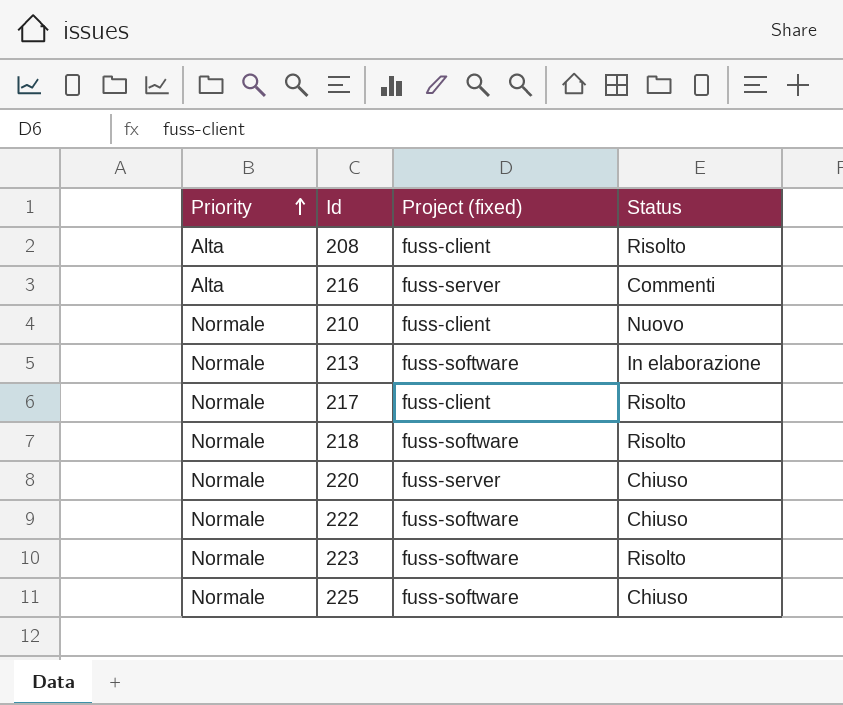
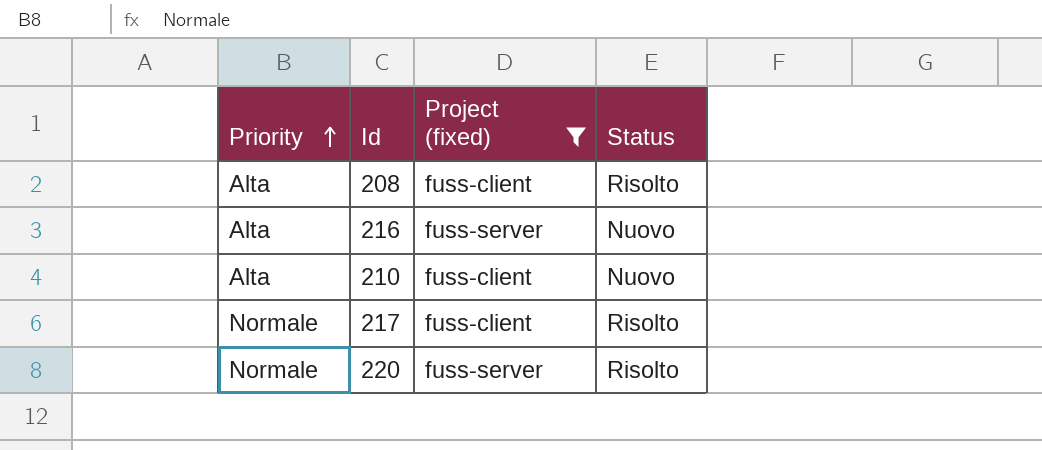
filter: none -> Project (fixed) != fuss-software
216 | Status: Commenti -> Nuovo
210 | Priority: Normale -> Alta
220 | Status: Chiuso -> Risolto

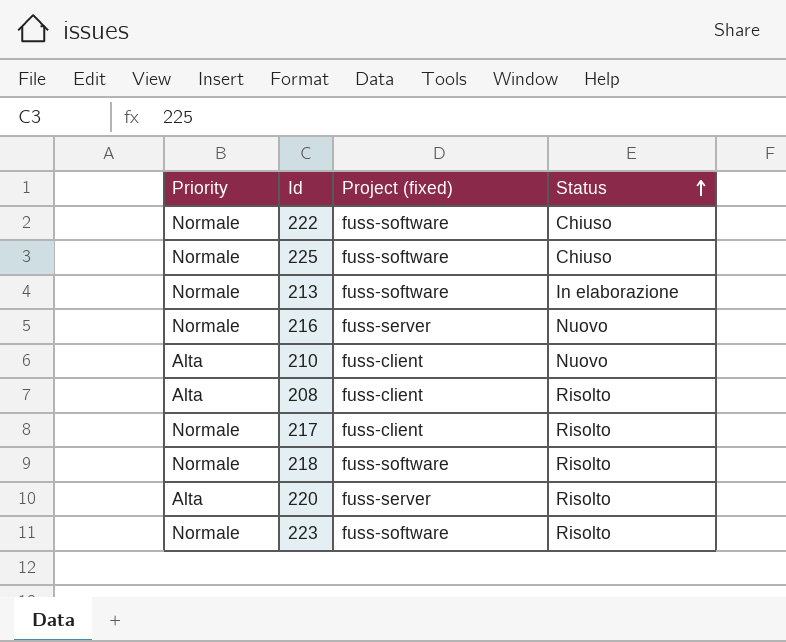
filter: Project (fixed) != fuss-software -> none
row order: Priority ascending -> Status ascending
216 | Priority: Alta -> Normale
220 | Priority: Normale -> Alta

